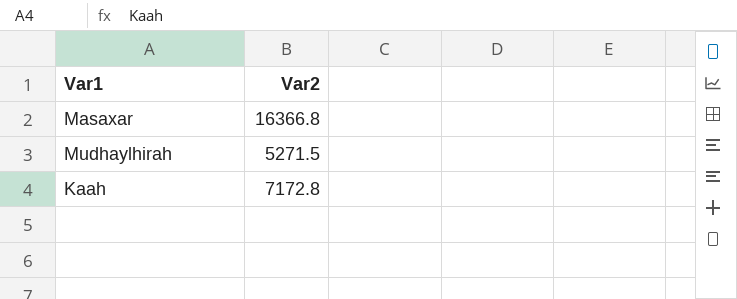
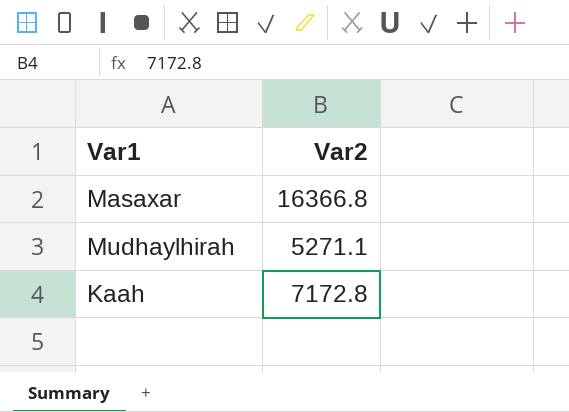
Mudhaylhirah | Var2: 5271.5 -> 5271.1

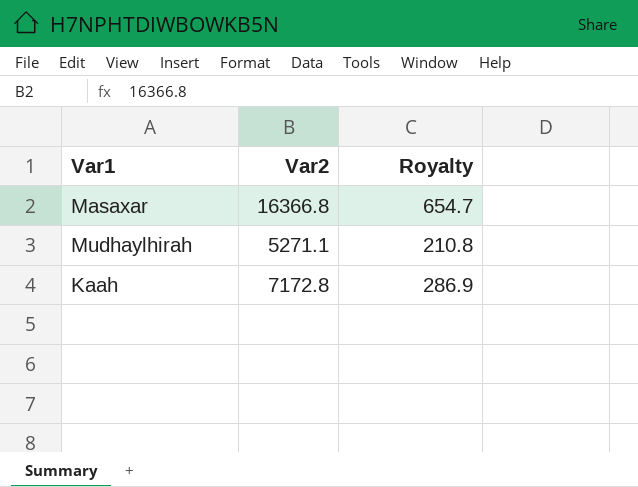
column Royalty | formula: none -> [Var2] * 0.04

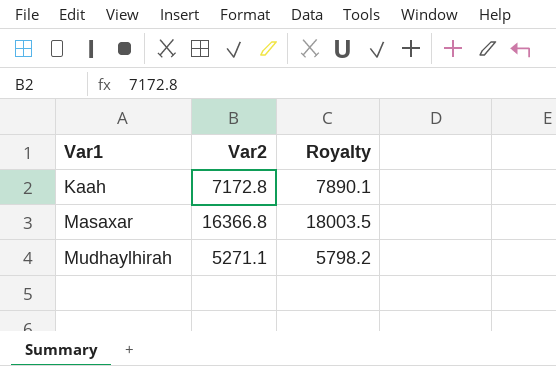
row order: none -> Var1 ascending
column Royalty | formula: [Var2] * 0.04 -> [Var2] * 1.1

